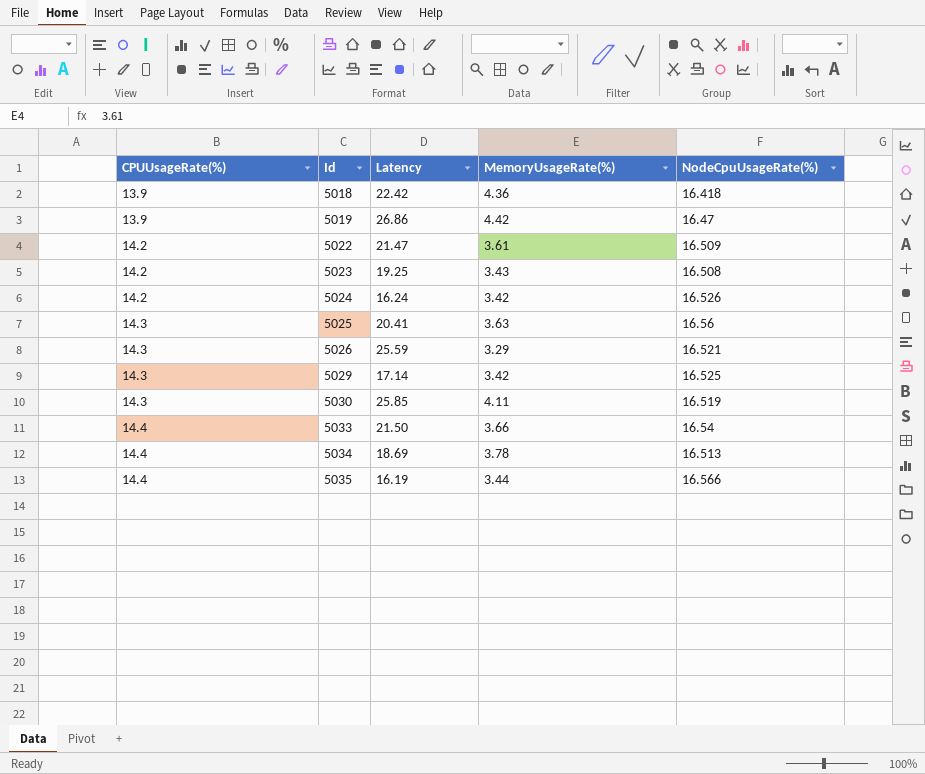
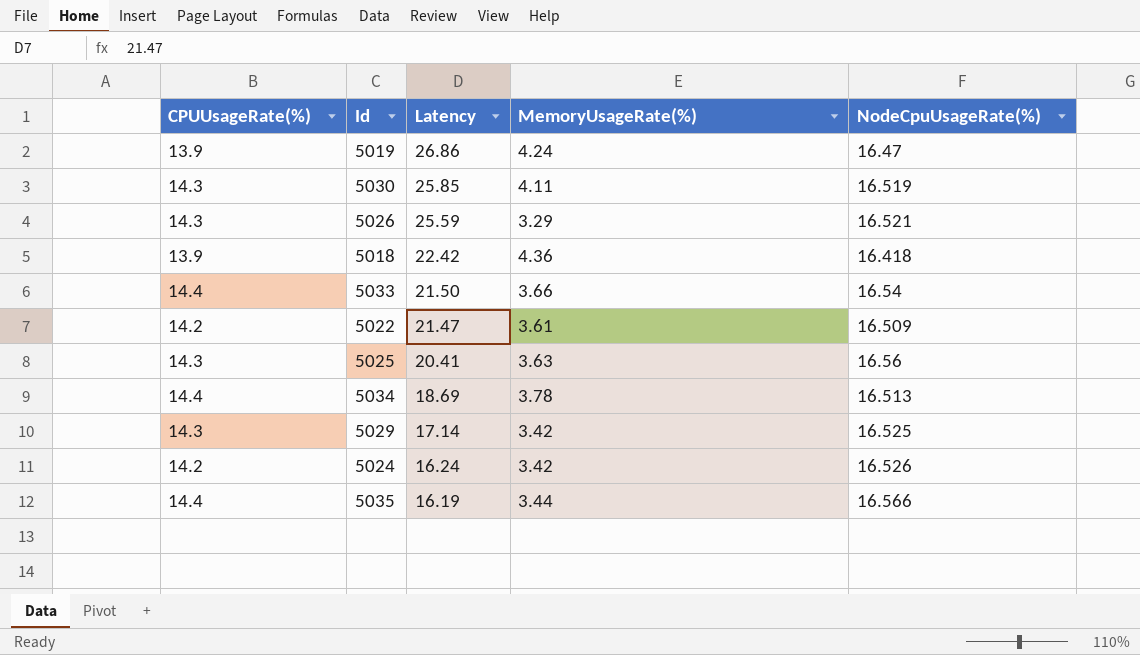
row order: CPUUsageRate(%) ascending -> Latency descending
row 5023: 14.2 | 19.25 | 3.43 | 16.508 -> none
5019 | MemoryUsageRate(%): 4.42 -> 4.24

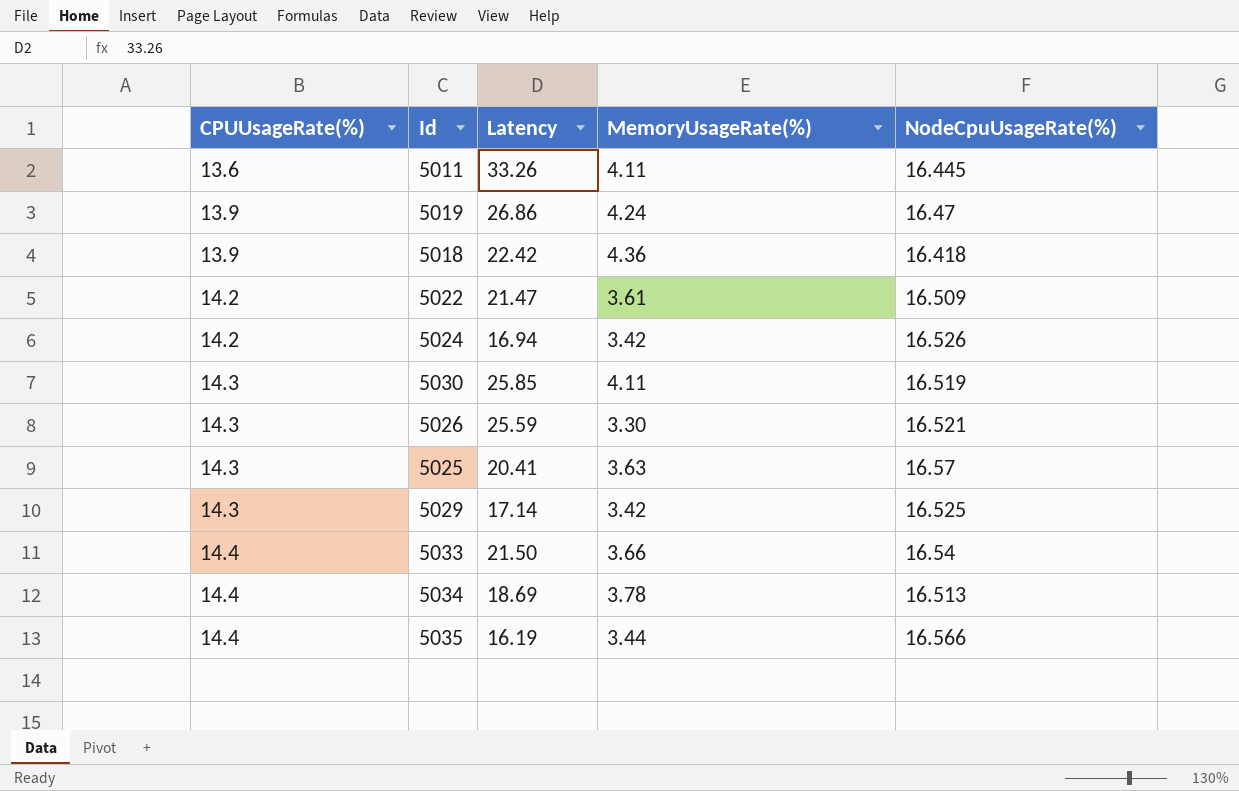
row order: Latency descending -> CPUUsageRate(%) ascending
row 5011: none -> 13.6 | 33.26 | 4.11 | 16.445
5024 | Latency: 16.24 -> 16.94
5026 | MemoryUsageRate(%): 3.29 -> 3.30
5025 | NodeCpuUsageRate(%): 16.56 -> 16.57

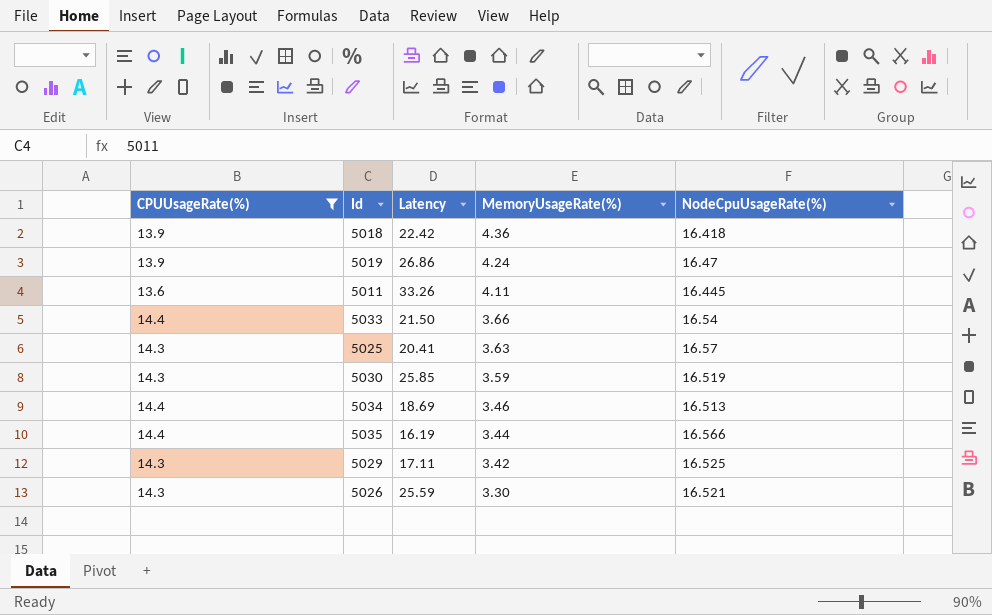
filter: none -> CPUUsageRate(%) != 14.2
row order: CPUUsageRate(%) ascending -> MemoryUsageRate(%) descending
5030 | MemoryUsageRate(%): 4.11 -> 3.59
5034 | MemoryUsageRate(%): 3.78 -> 3.46
5029 | Latency: 17.14 -> 17.11

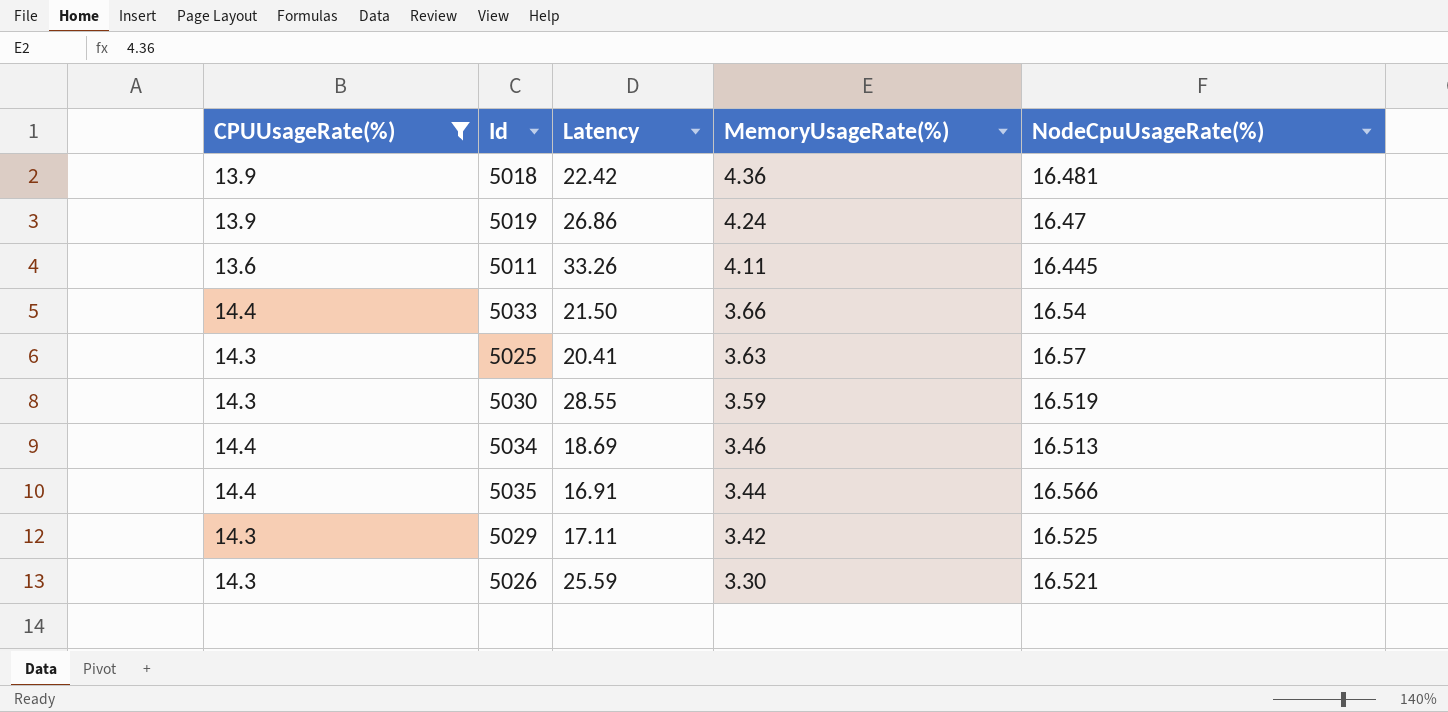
5018 | NodeCpuUsageRate(%): 16.418 -> 16.481
5030 | Latency: 25.85 -> 28.55
5035 | Latency: 16.19 -> 16.91

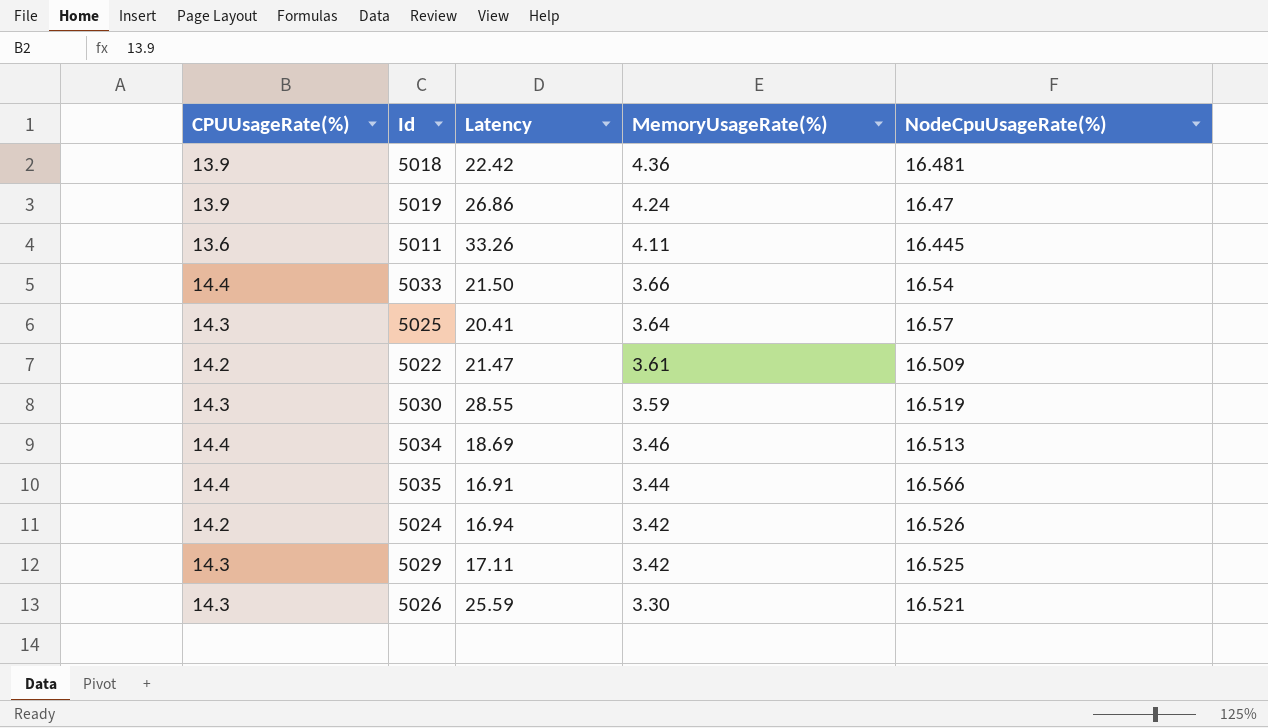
filter: CPUUsageRate(%) != 14.2 -> none
5025 | MemoryUsageRate(%): 3.63 -> 3.64

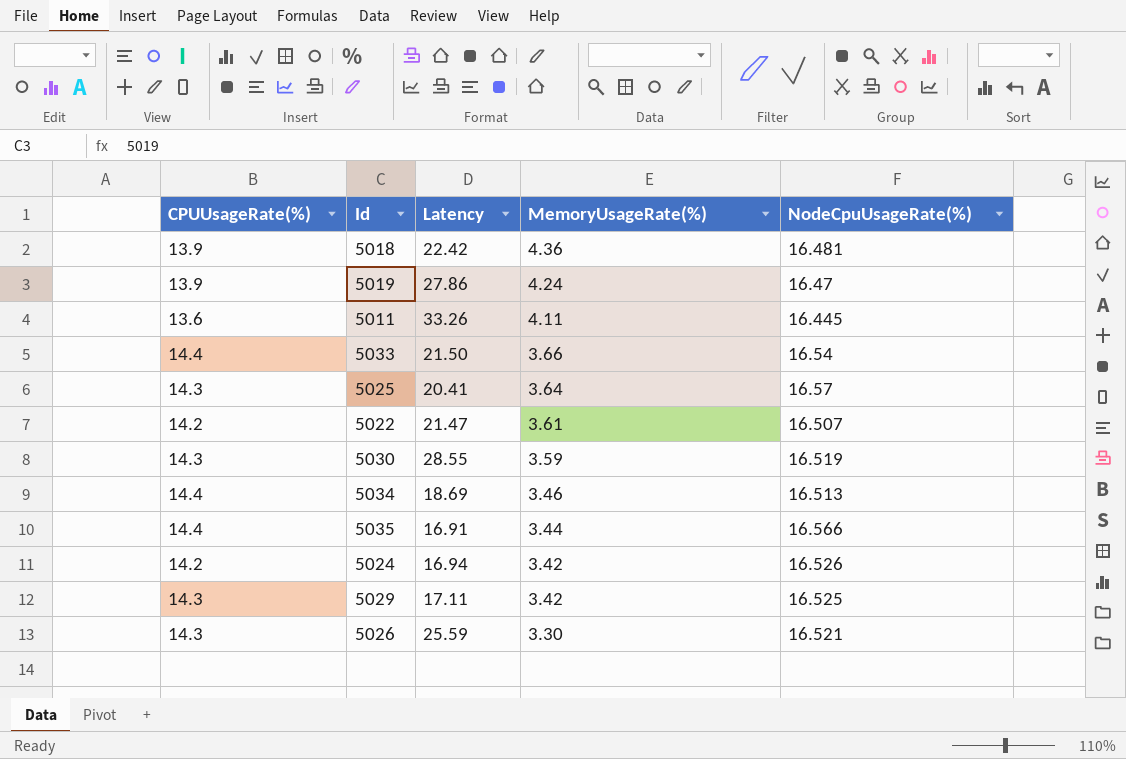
5019 | Latency: 26.86 -> 27.86
5022 | NodeCpuUsageRate(%): 16.509 -> 16.507

